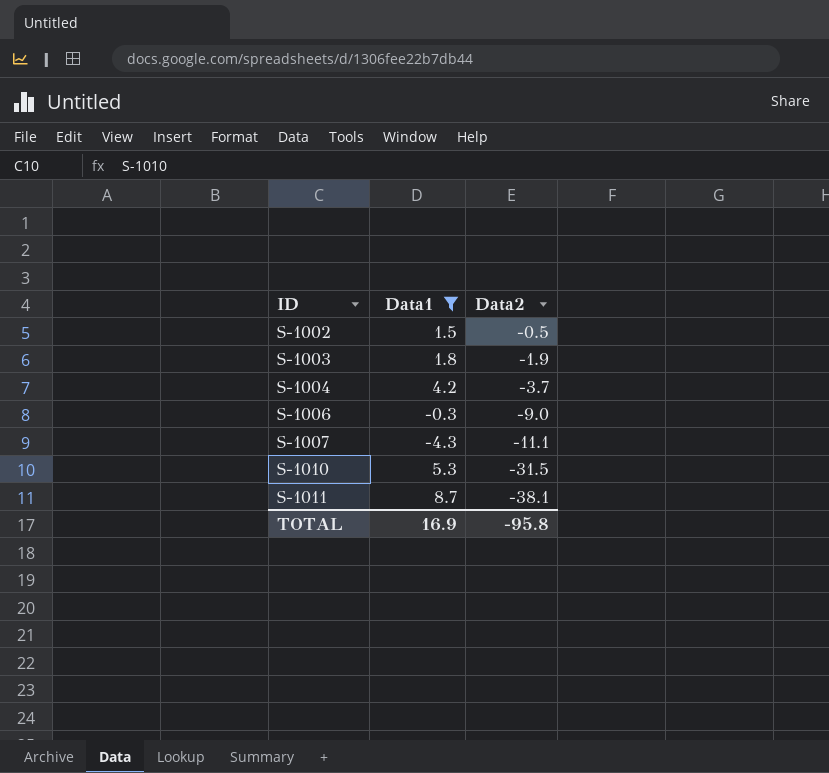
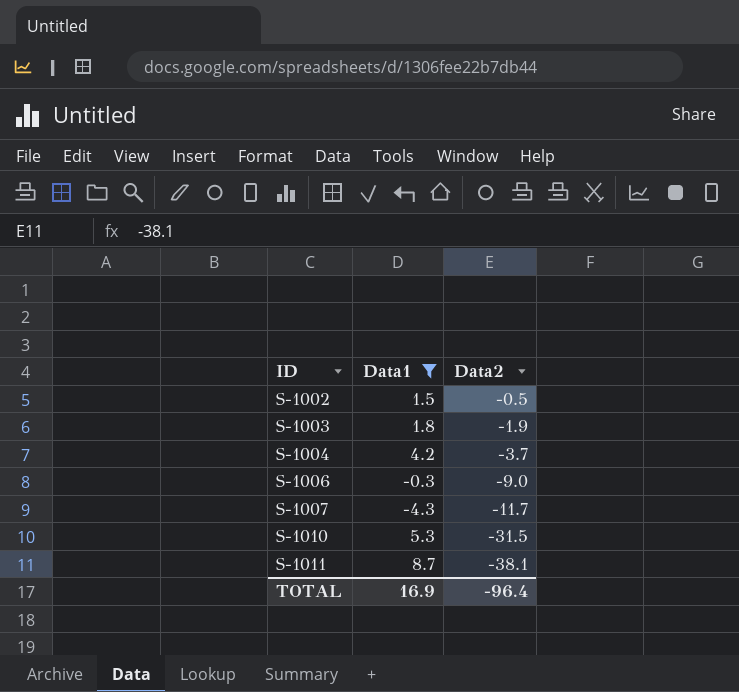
S-1007 | Data2: -11.1 -> -11.7
TOTAL | Data2: -95.8 -> -96.4

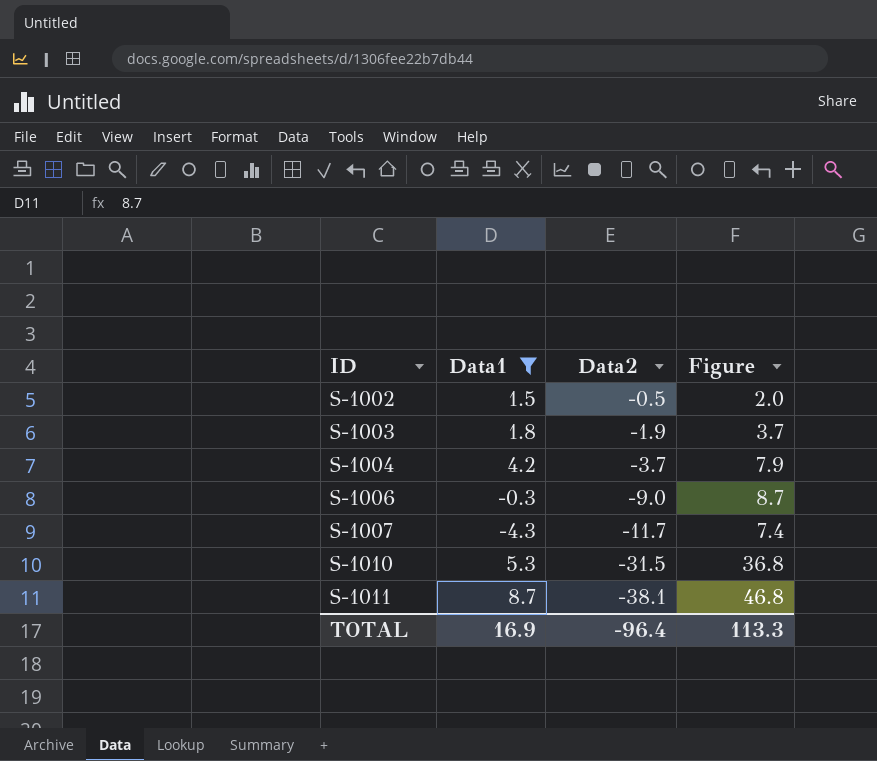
column Figure | formula: none -> [Data1] - [Data2]

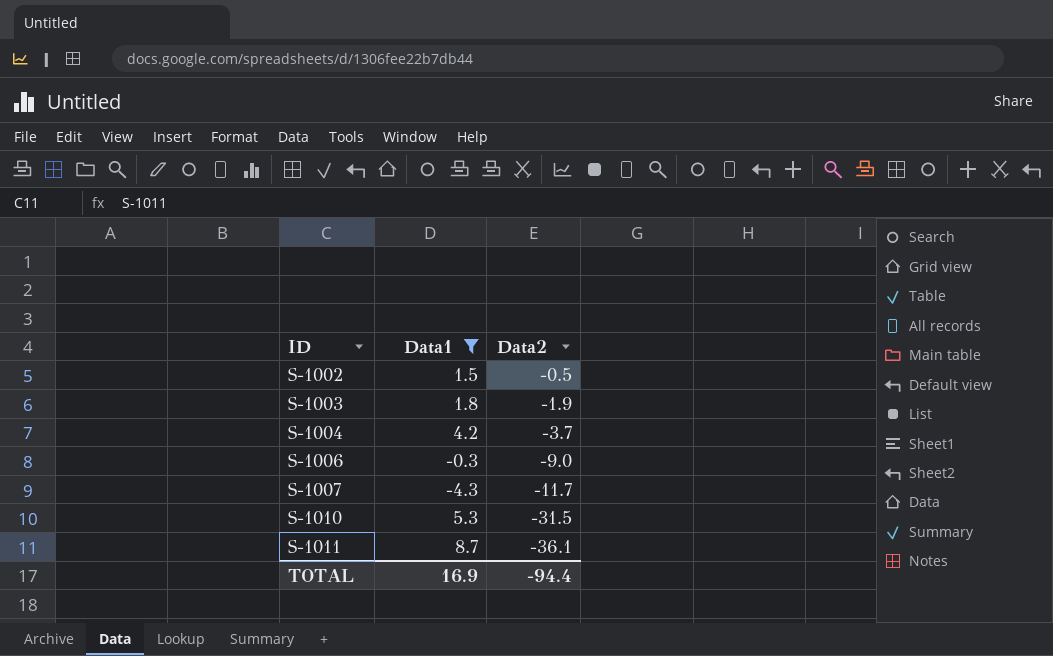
column Figure | formula: [Data1] - [Data2] -> none
S-1011 | Data2: -38.1 -> -36.1
TOTAL | Data2: -96.4 -> -94.4

